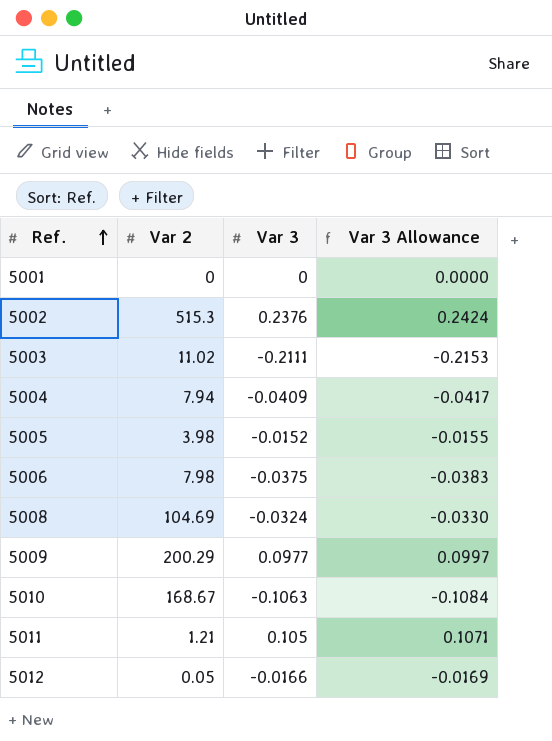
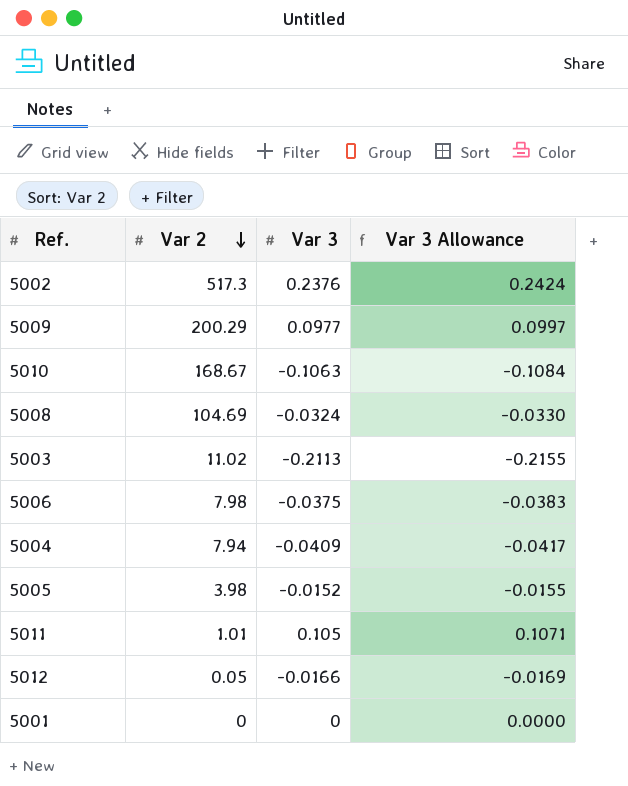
row order: Ref. ascending -> Var 2 descending
5002 | Var 2: 515.3 -> 517.3
5003 | Var 3: -0.2111 -> -0.2113
5003 | Var 3 Allowance: -0.2153 -> -0.2155
5011 | Var 2: 1.21 -> 1.01

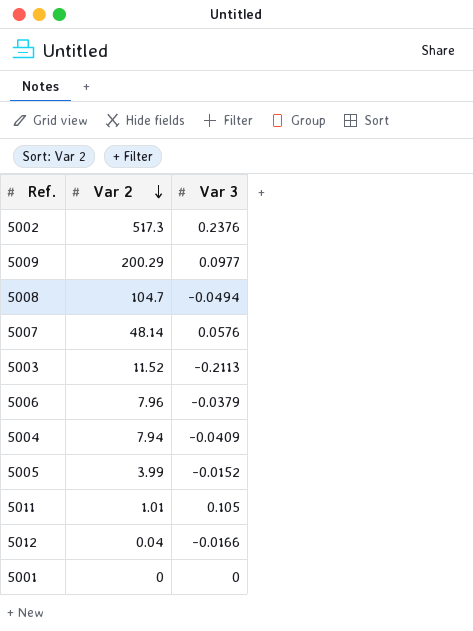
column Var 3 Allowance | formula: [Var 3] * 1.02 -> none
row 5010: 168.67 | -0.1063 | -0.1084 -> none
5008 | Var 2: 104.69 -> 104.7
5008 | Var 3: -0.0324 -> -0.0494
row 5007: none -> 48.14 | 0.0576
5003 | Var 2: 11.02 -> 11.52
5006 | Var 2: 7.98 -> 7.96
5006 | Var 3: -0.0375 -> -0.0379
5005 | Var 2: 3.98 -> 3.99
5012 | Var 2: 0.05 -> 0.04

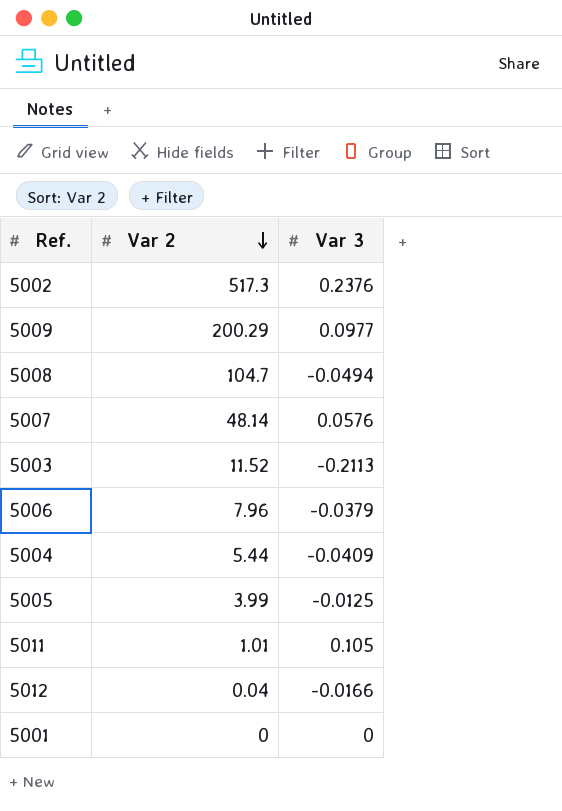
5004 | Var 2: 7.94 -> 5.44
5005 | Var 3: -0.0152 -> -0.0125

